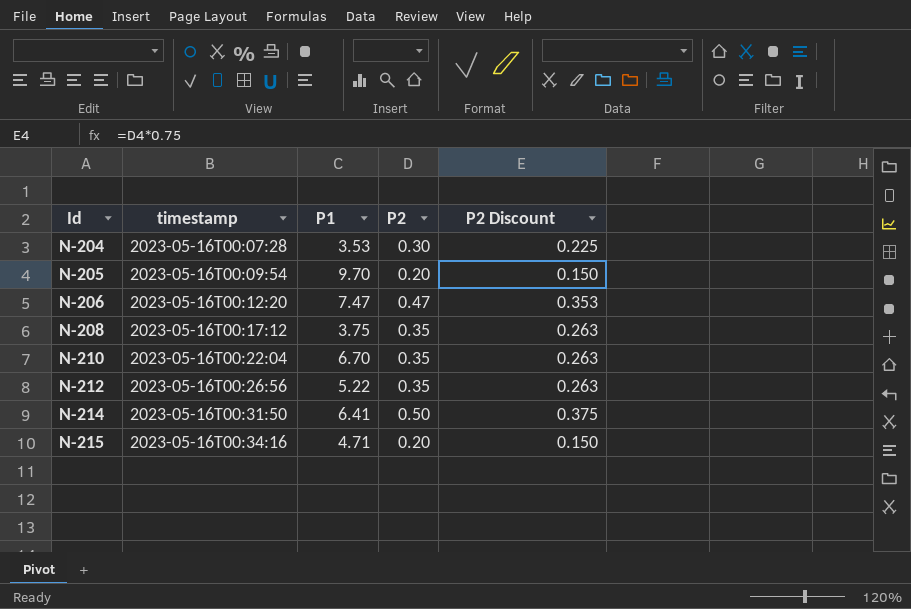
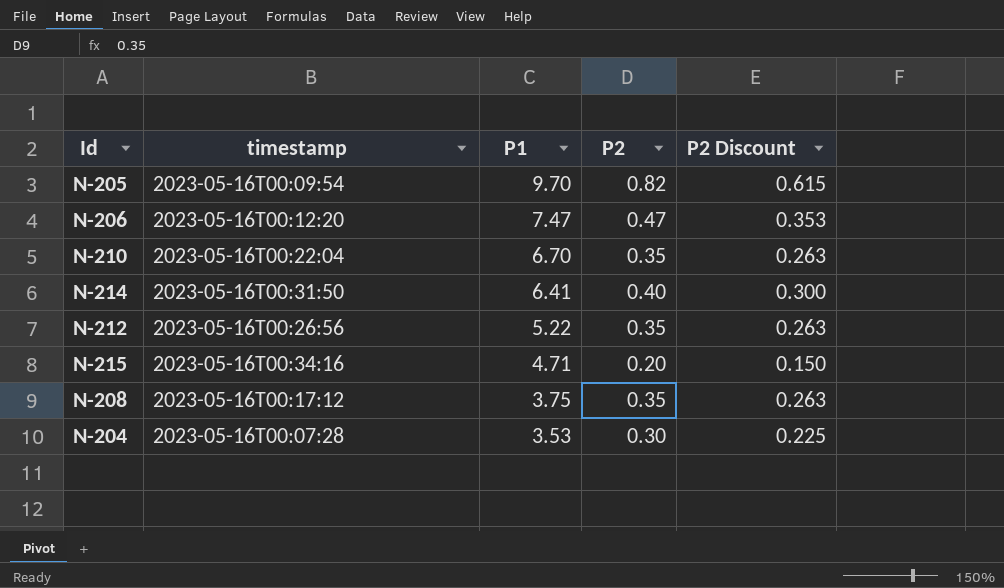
row order: Id ascending -> P1 descending
N-205 | P2: 0.20 -> 0.82
N-205 | P2 Discount: 0.150 -> 0.615
N-214 | P2: 0.50 -> 0.40
N-214 | P2 Discount: 0.375 -> 0.300

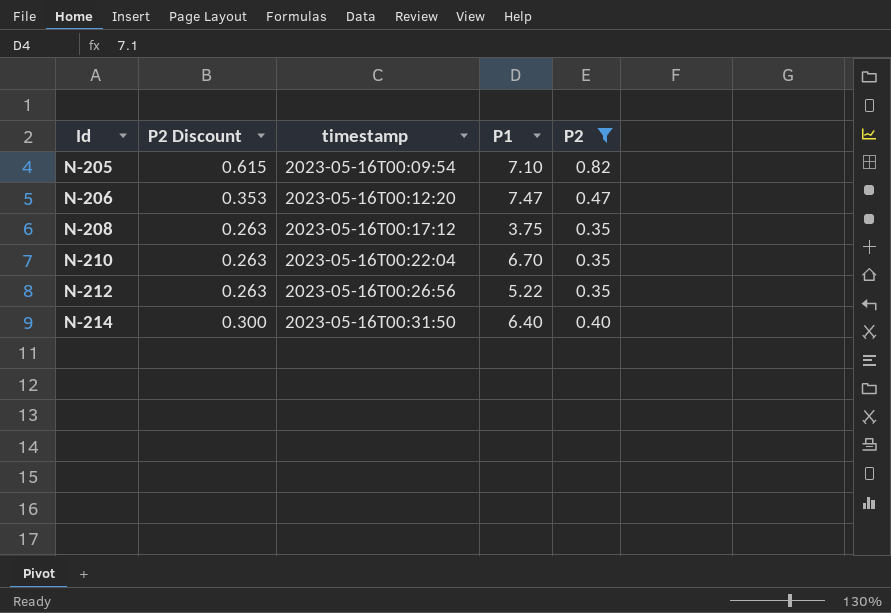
filter: none -> P2 >= 0.35
row order: P1 descending -> Id ascending
column P2 Discount | position: 5 -> 2
N-205 | P1: 9.70 -> 7.10
N-214 | P1: 6.41 -> 6.40

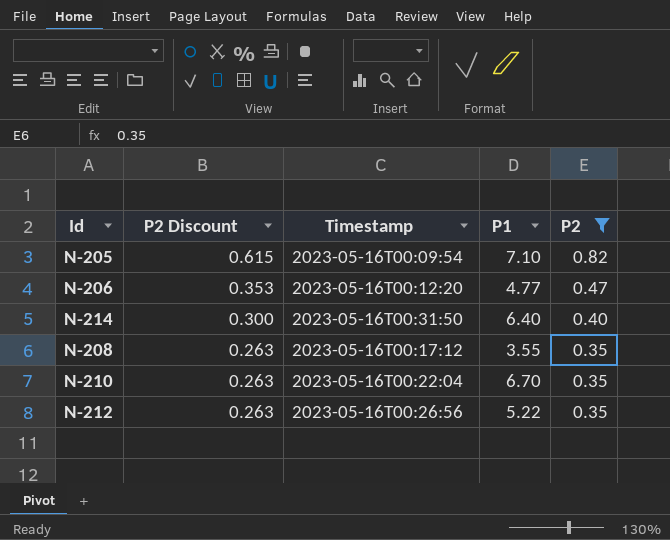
row order: Id ascending -> P2 Discount descending
column name: timestamp -> Timestamp
N-206 | P1: 7.47 -> 4.77
N-208 | P1: 3.75 -> 3.55

